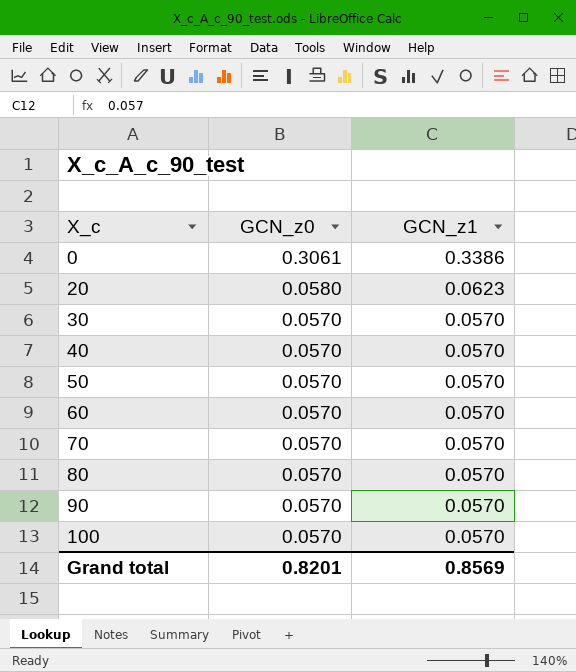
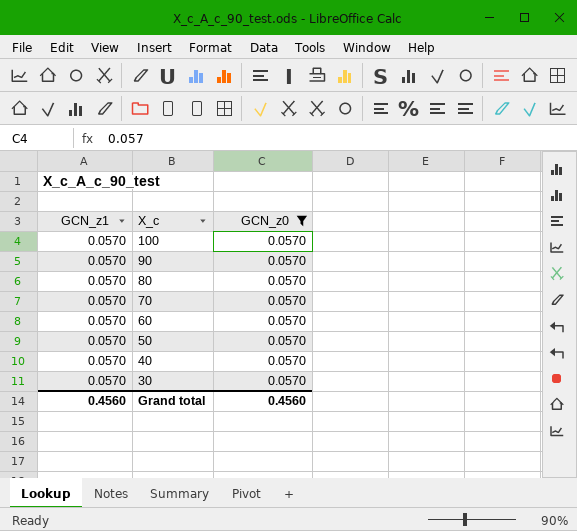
filter: none -> GCN_z0 = 0.0570
row order: X_c ascending -> X_c descending
column GCN_z1 | position: 3 -> 1
Grand total | GCN_z1: 0.8569 -> 0.4560
Grand total | GCN_z0: 0.8201 -> 0.4560

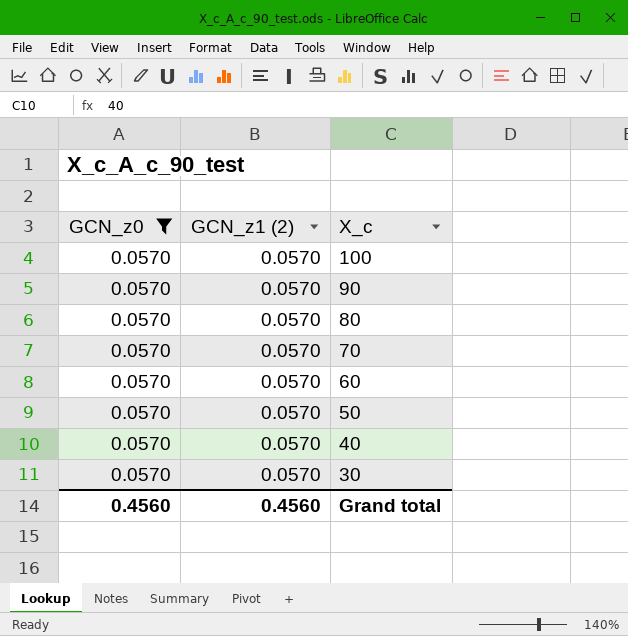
column GCN_z0 | position: 3 -> 1
column name: GCN_z1 -> GCN_z1 (2)

